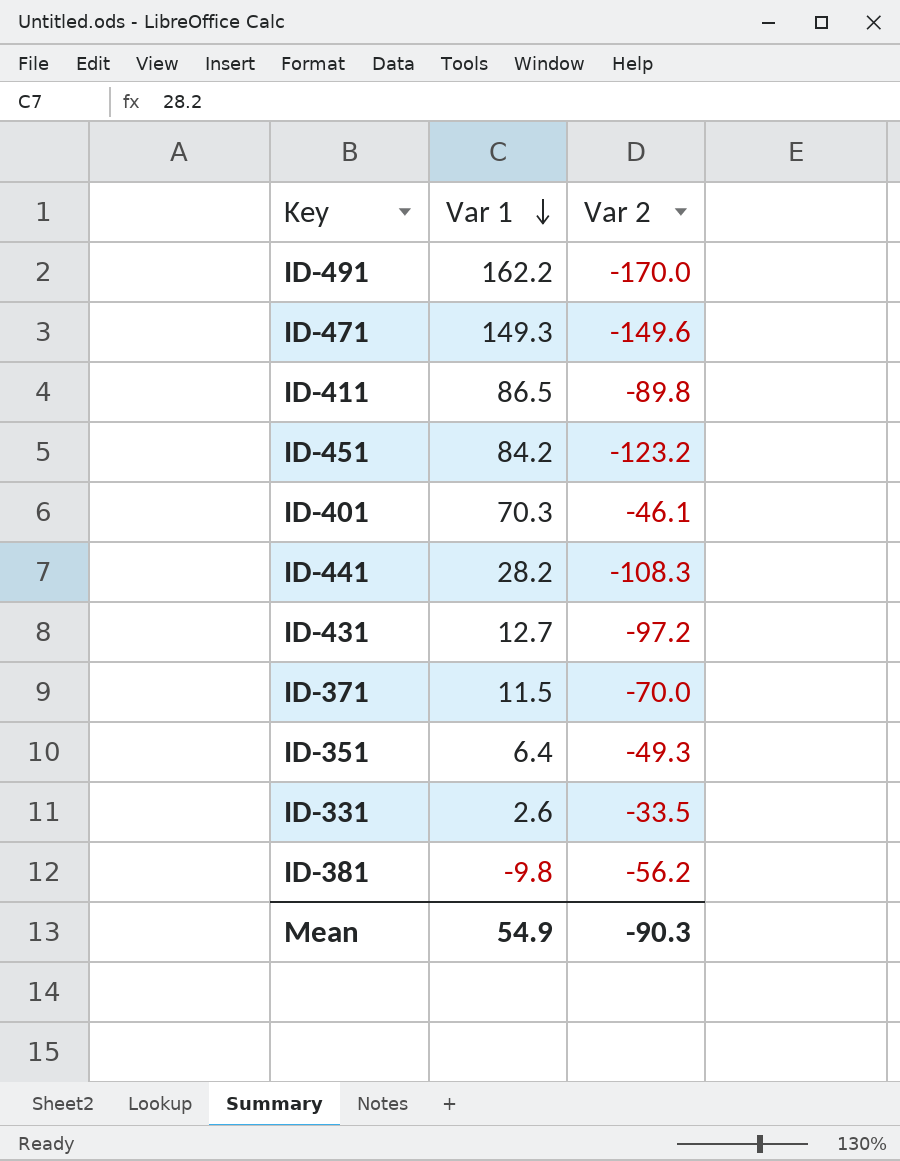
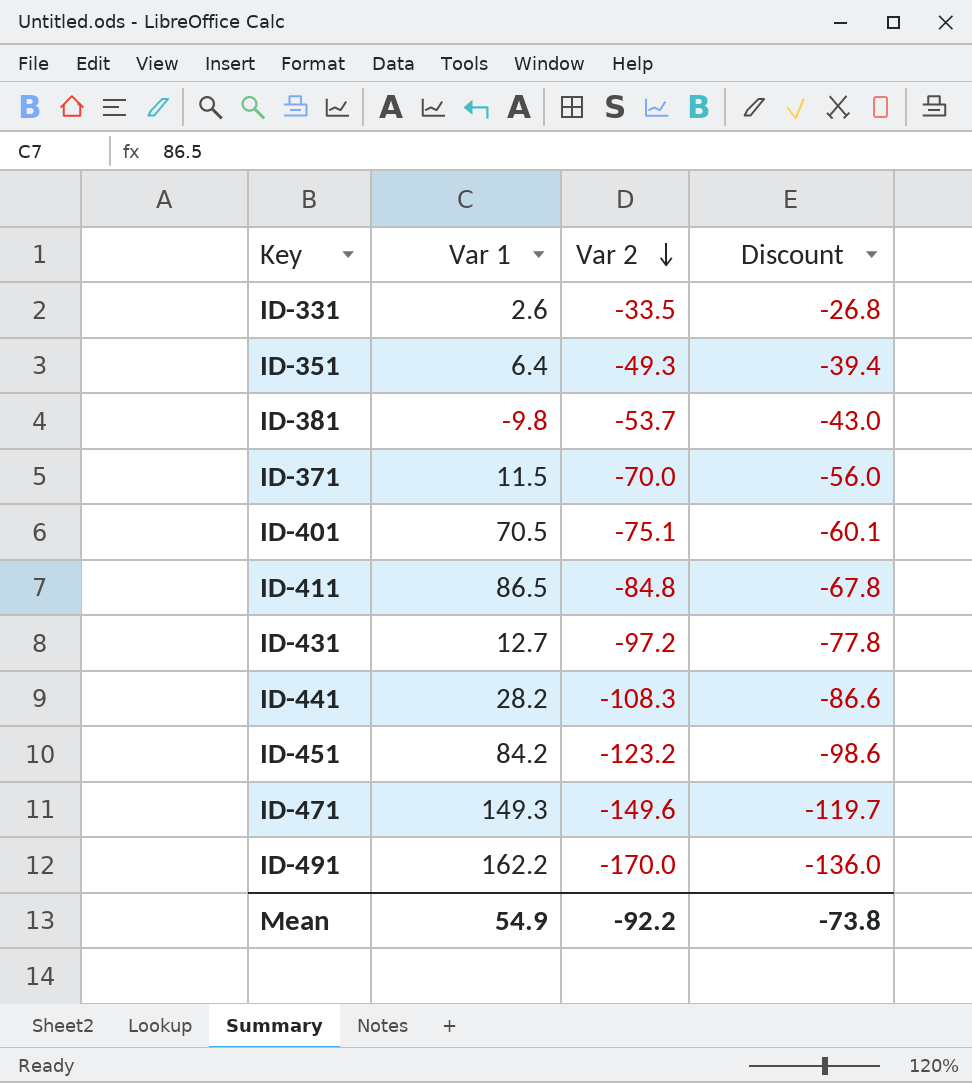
row order: Var 1 descending -> Var 2 descending
column Discount | formula: none -> [Var 2] * 0.8
ID-381 | Var 2: -56.2 -> -53.7
ID-401 | Var 1: 70.3 -> 70.5
ID-401 | Var 2: -46.1 -> -75.1
ID-411 | Var 2: -89.8 -> -84.8
Mean | Var 2: -90.3 -> -92.2

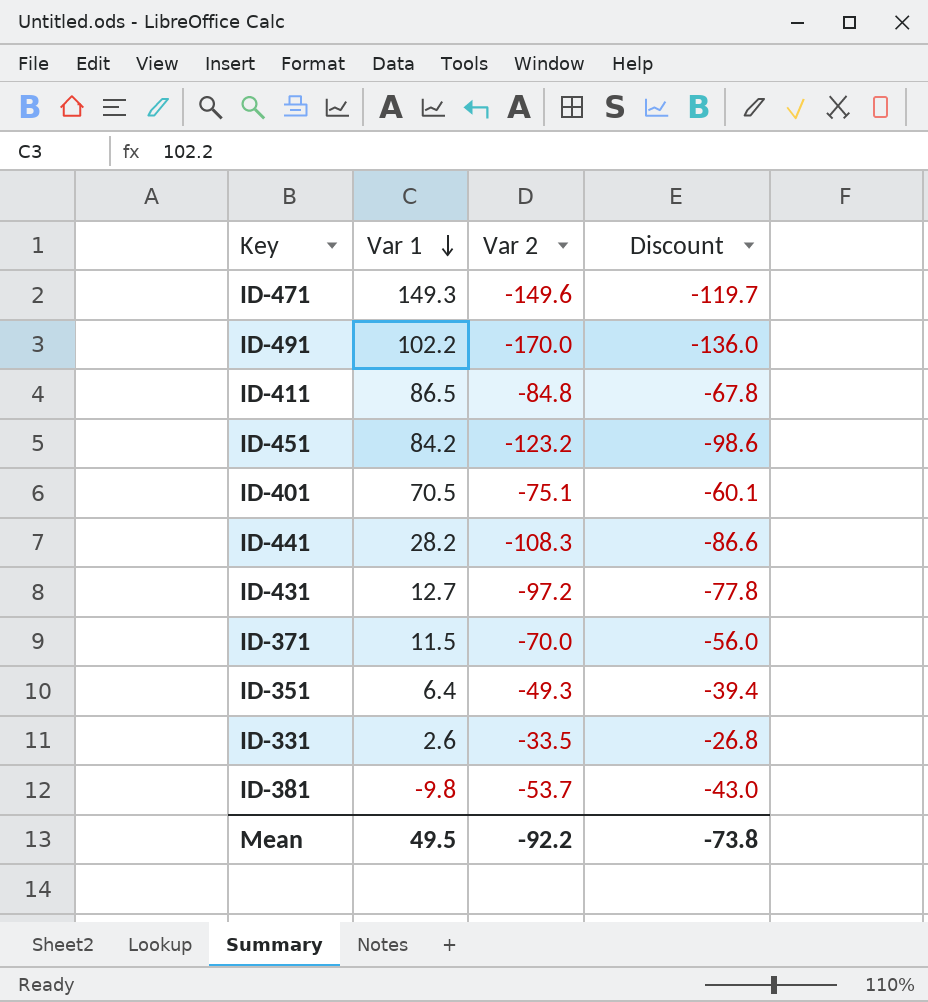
row order: Var 2 descending -> Var 1 descending
ID-491 | Var 1: 162.2 -> 102.2
Mean | Var 1: 54.9 -> 49.5

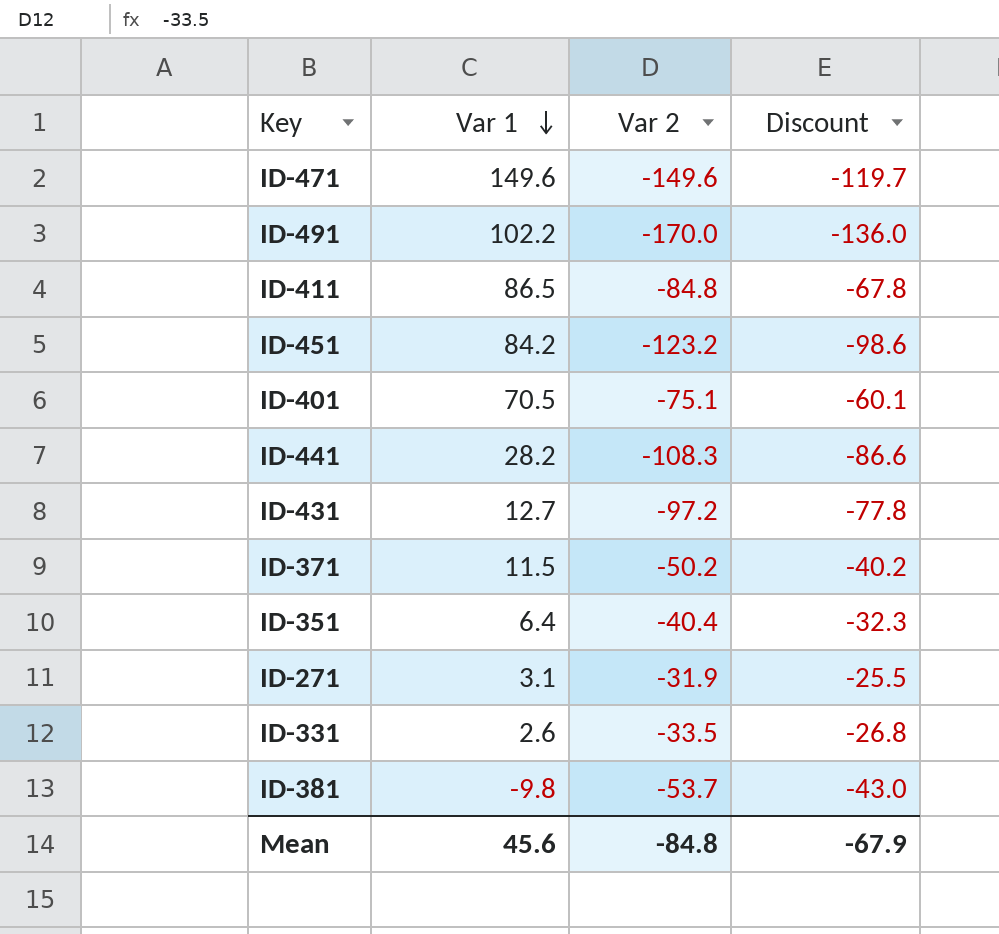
ID-471 | Var 1: 149.3 -> 149.6
ID-371 | Var 2: -70.0 -> -50.2
ID-371 | Discount: -56.0 -> -40.2
ID-351 | Var 2: -49.3 -> -40.4
ID-351 | Discount: -39.4 -> -32.3
row ID-271: none -> 3.1 | -31.9 | -25.5
Mean | Var 1: 49.5 -> 45.6
Mean | Var 2: -92.2 -> -84.8
Mean | Discount: -73.8 -> -67.9

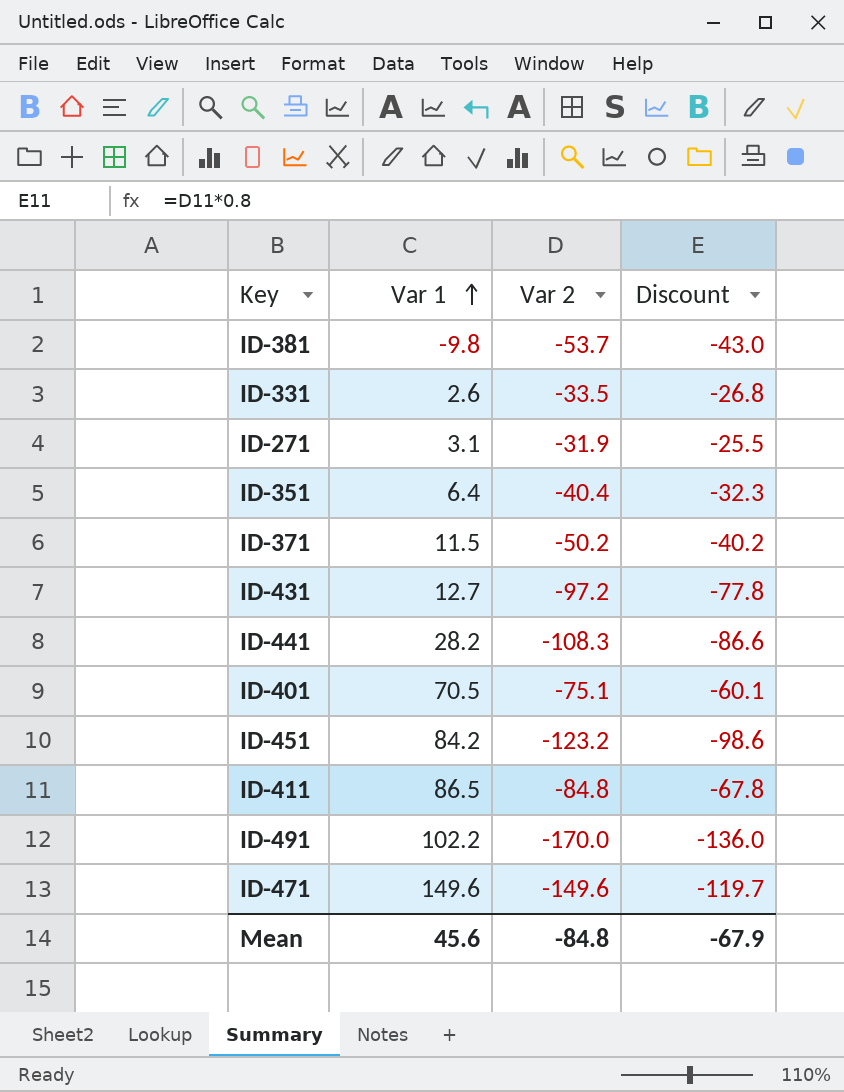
row order: Var 1 descending -> Var 1 ascending

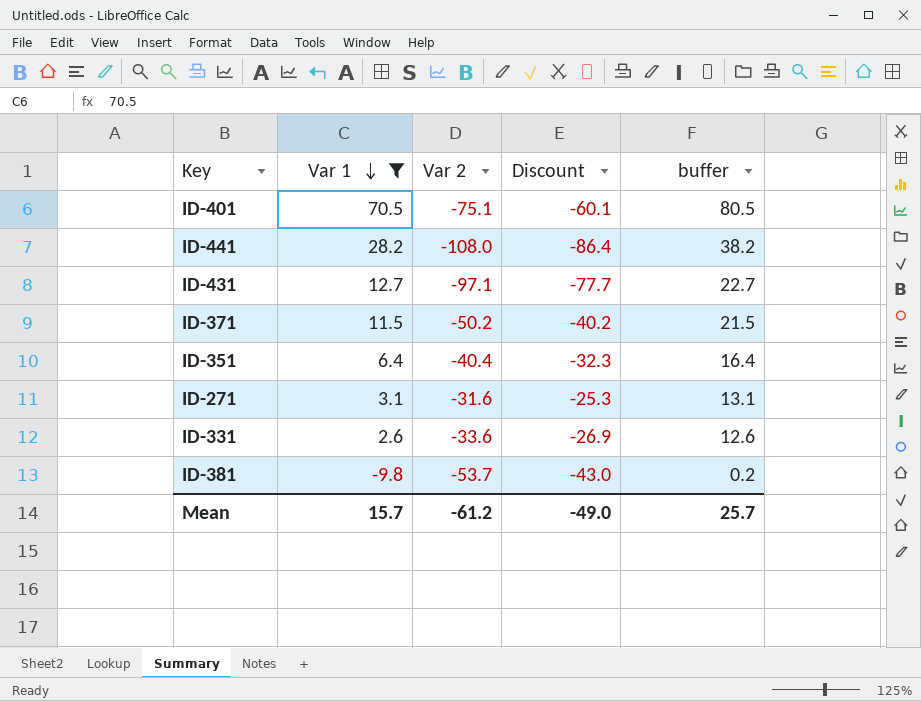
filter: none -> Var 1 <= 70.5
row order: Var 1 ascending -> Var 1 descending
column buffer | formula: none -> [Var 1] + 10
ID-441 | Var 2: -108.3 -> -108.0
ID-441 | Discount: -86.6 -> -86.4
ID-431 | Var 2: -97.2 -> -97.1
ID-431 | Discount: -77.8 -> -77.7
ID-271 | Var 2: -31.9 -> -31.6
ID-271 | Discount: -25.5 -> -25.3
ID-331 | Var 2: -33.5 -> -33.6
ID-331 | Discount: -26.8 -> -26.9
Mean | Var 1: 45.6 -> 15.7
Mean | Var 2: -84.8 -> -61.2
Mean | Discount: -67.9 -> -49.0

